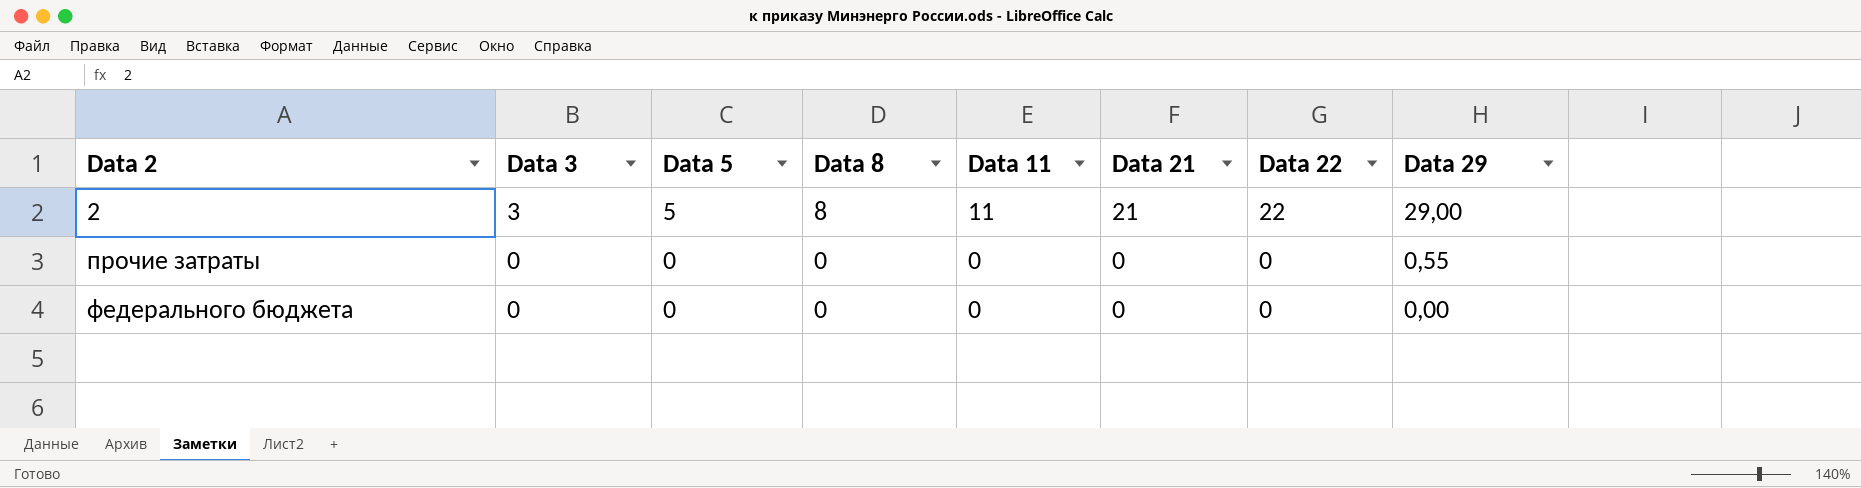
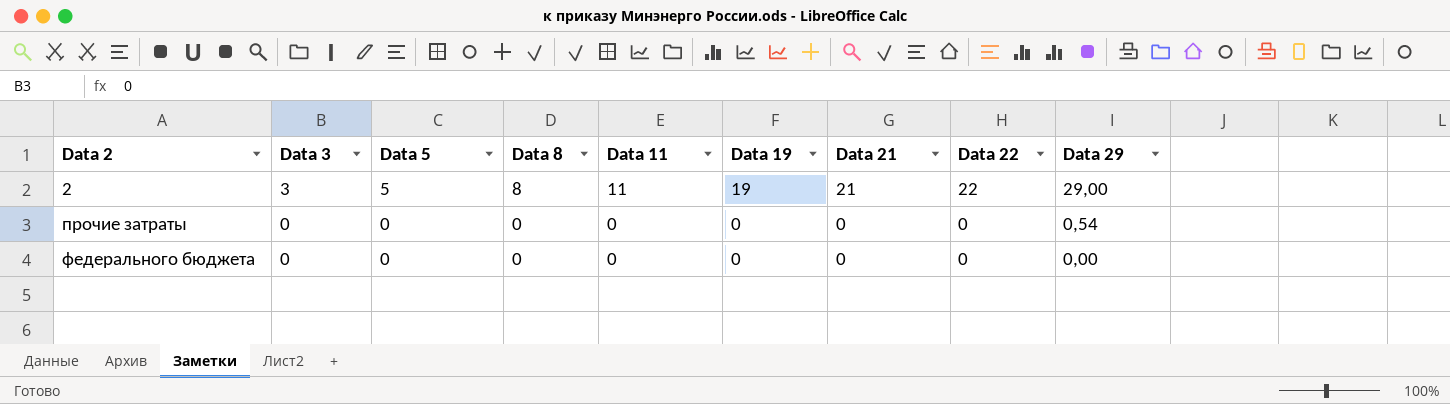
column Data 19 | position: none -> 6
прочие затраты | Data 29: 0,55 -> 0,54

